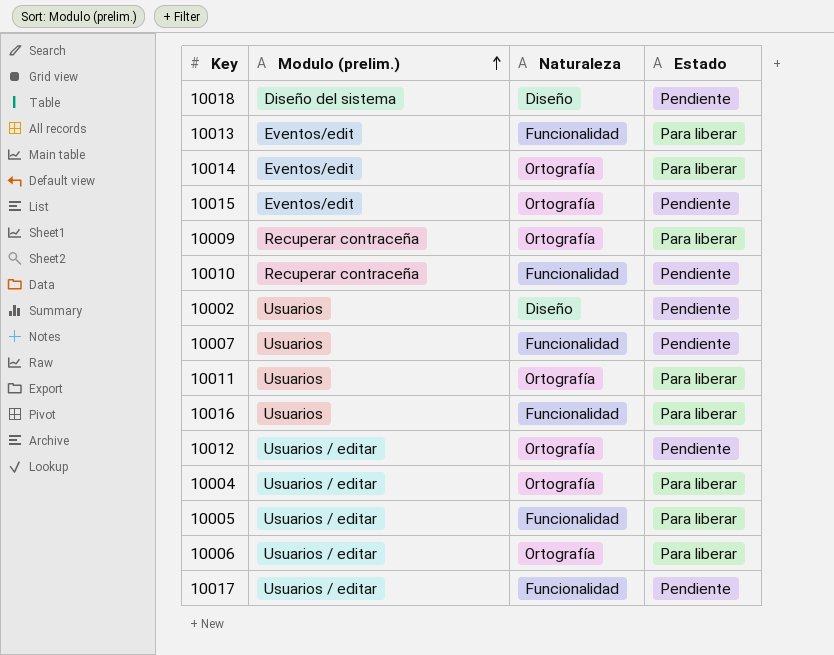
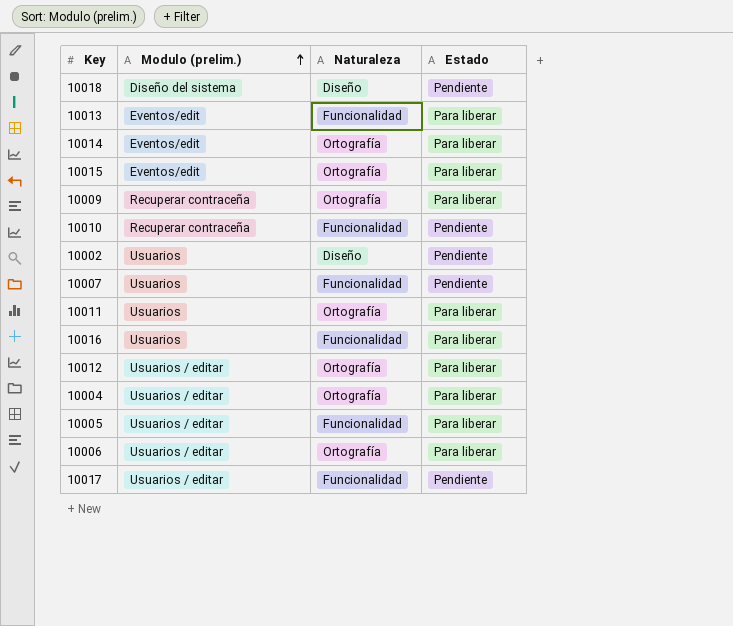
10015 | Estado: Pendiente -> Para liberar
10012 | Estado: Pendiente -> Para liberar

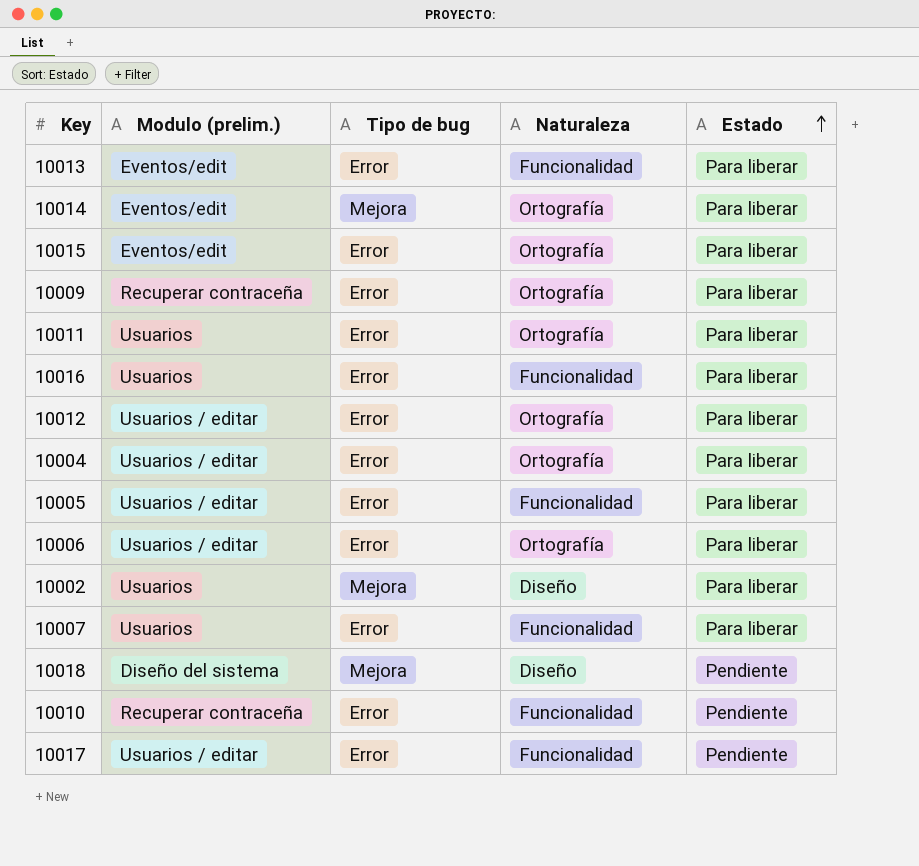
row order: Modulo (prelim.) ascending -> Estado ascending
column Tipo de bug | position: none -> 3
10002 | Estado: Pendiente -> Para liberar
10007 | Estado: Pendiente -> Para liberar

